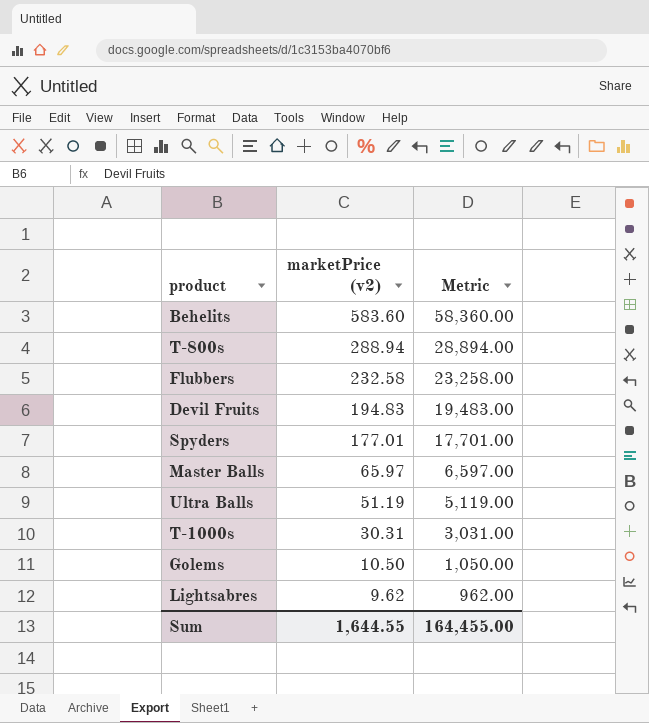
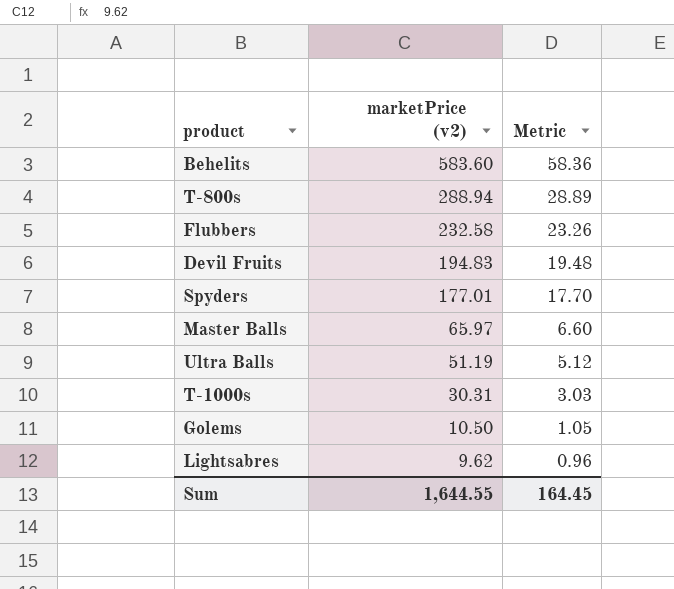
column Metric | formula: [marketPrice (v2)] * 100 -> [marketPrice (v2)] * 0.1
Sum | Metric: 164,455.00 -> 164.45

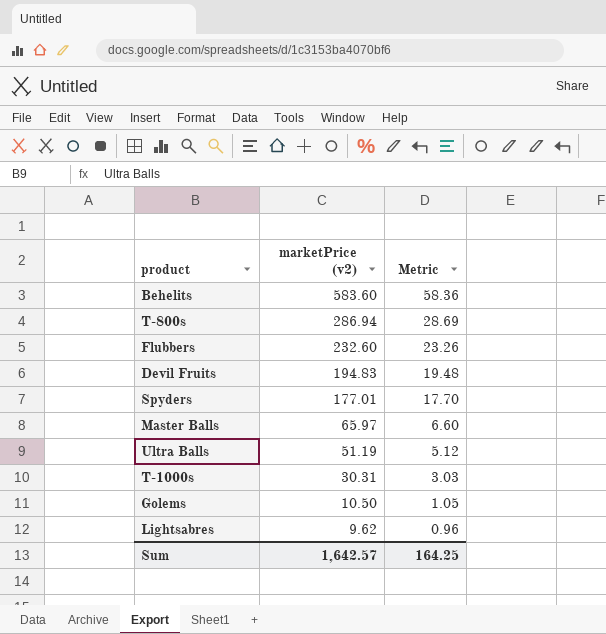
T-800s | marketPrice (v2): 288.94 -> 286.94
T-800s | Metric: 28.89 -> 28.69
Flubbers | marketPrice (v2): 232.58 -> 232.60
Sum | marketPrice (v2): 1,644.55 -> 1,642.57
Sum | Metric: 164.45 -> 164.25

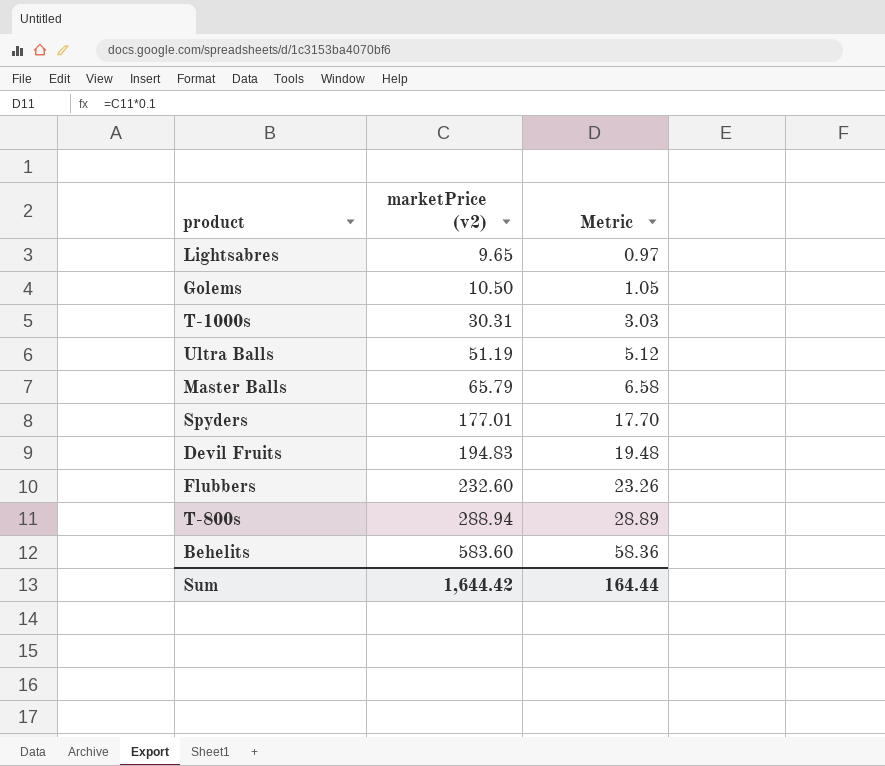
row order: marketPrice (v2) descending -> marketPrice (v2) ascending
Lightsabres | marketPrice (v2): 9.62 -> 9.65
Lightsabres | Metric: 0.96 -> 0.97
Master Balls | marketPrice (v2): 65.97 -> 65.79
Master Balls | Metric: 6.60 -> 6.58
T-800s | marketPrice (v2): 286.94 -> 288.94
T-800s | Metric: 28.69 -> 28.89
Sum | marketPrice (v2): 1,642.57 -> 1,644.42
Sum | Metric: 164.25 -> 164.44

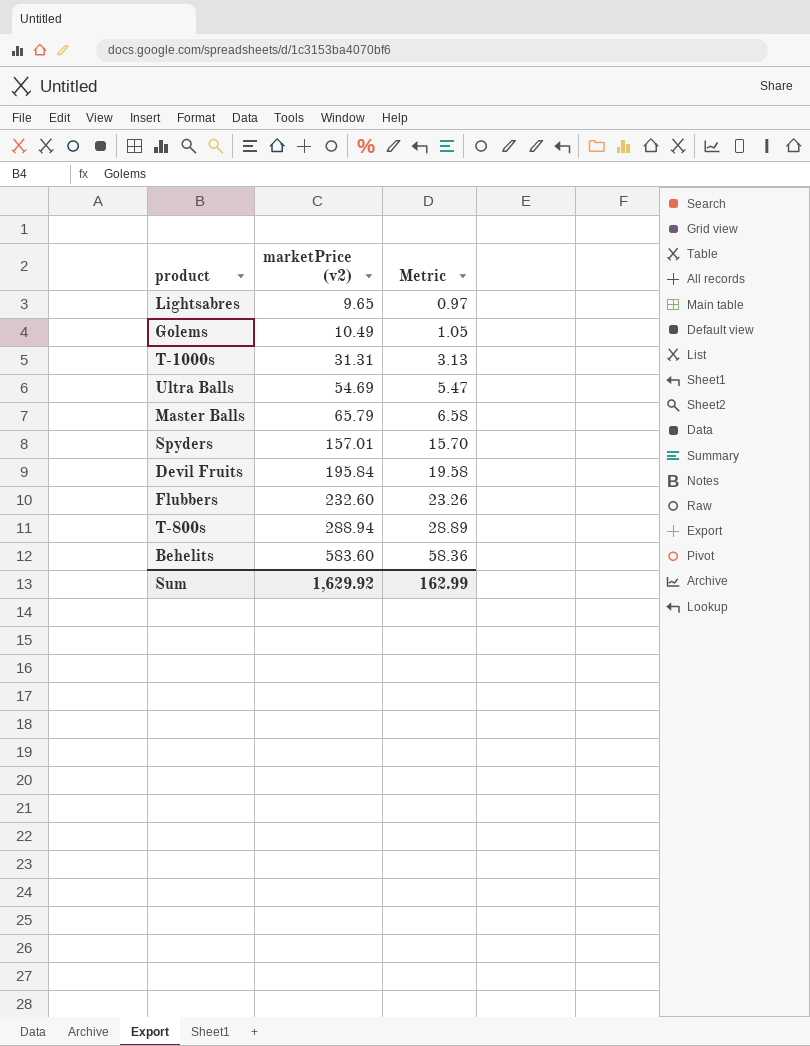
Golems | marketPrice (v2): 10.50 -> 10.49
T-1000s | marketPrice (v2): 30.31 -> 31.31
T-1000s | Metric: 3.03 -> 3.13
Ultra Balls | marketPrice (v2): 51.19 -> 54.69
Ultra Balls | Metric: 5.12 -> 5.47
Spyders | marketPrice (v2): 177.01 -> 157.01
Spyders | Metric: 17.70 -> 15.70
Devil Fruits | marketPrice (v2): 194.83 -> 195.84
Devil Fruits | Metric: 19.48 -> 19.58
Sum | marketPrice (v2): 1,644.42 -> 1,629.92
Sum | Metric: 164.44 -> 162.99

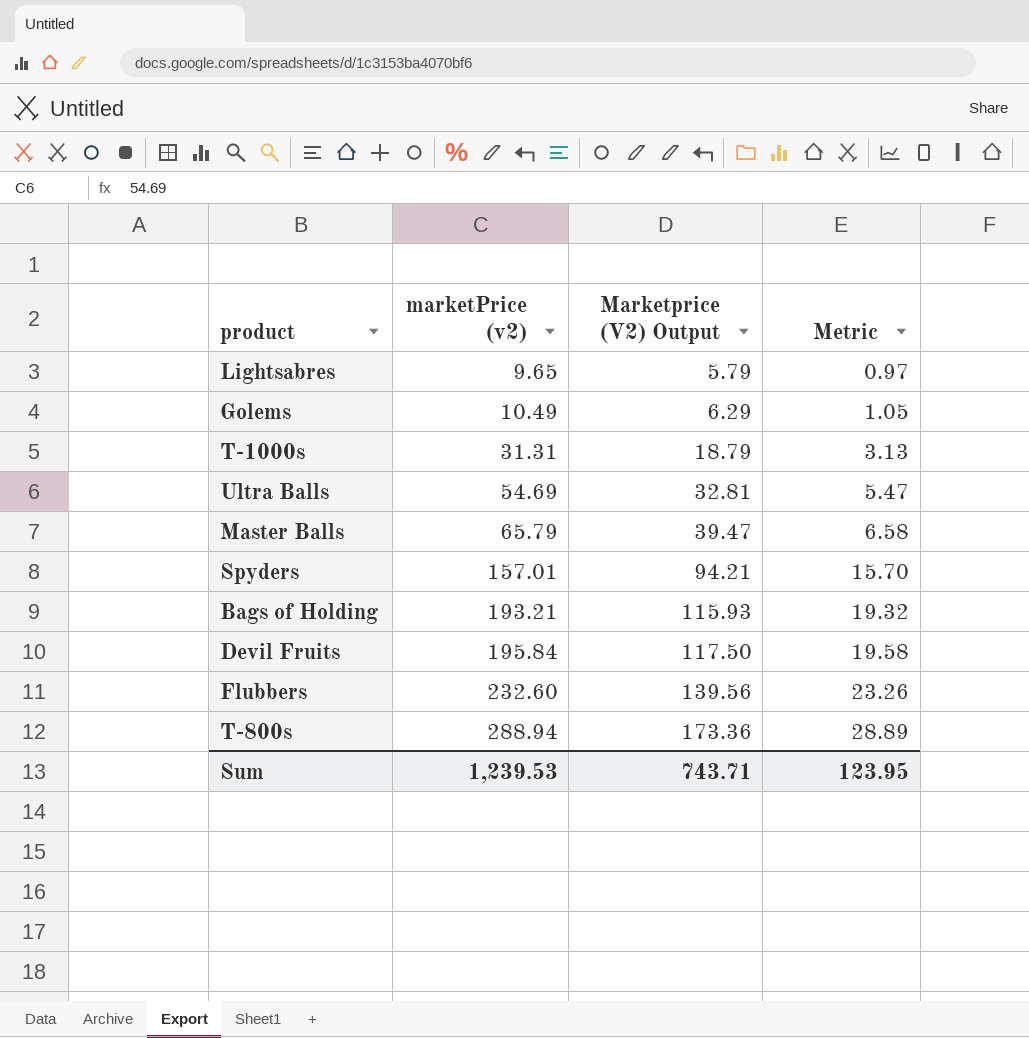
column Marketprice (V2) Output | formula: none -> [marketPrice (v2)] * 0.6
row Behelits: 583.60 | 58.36 -> none
row Bags of Holding: none -> 193.21 | 115.93 | 19.32
Sum | marketPrice (v2): 1,629.92 -> 1,239.53
Sum | Metric: 162.99 -> 123.95

